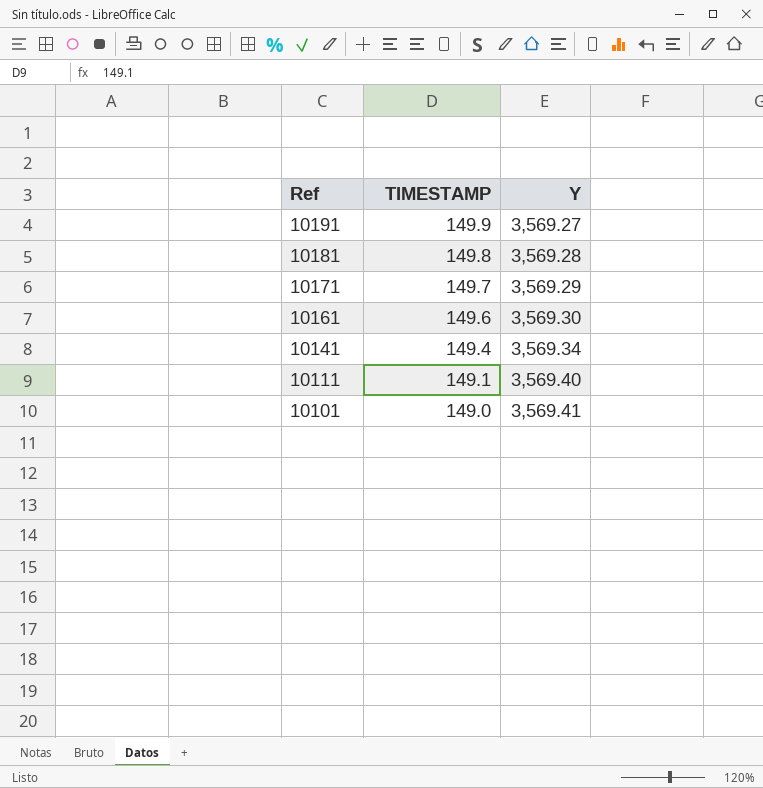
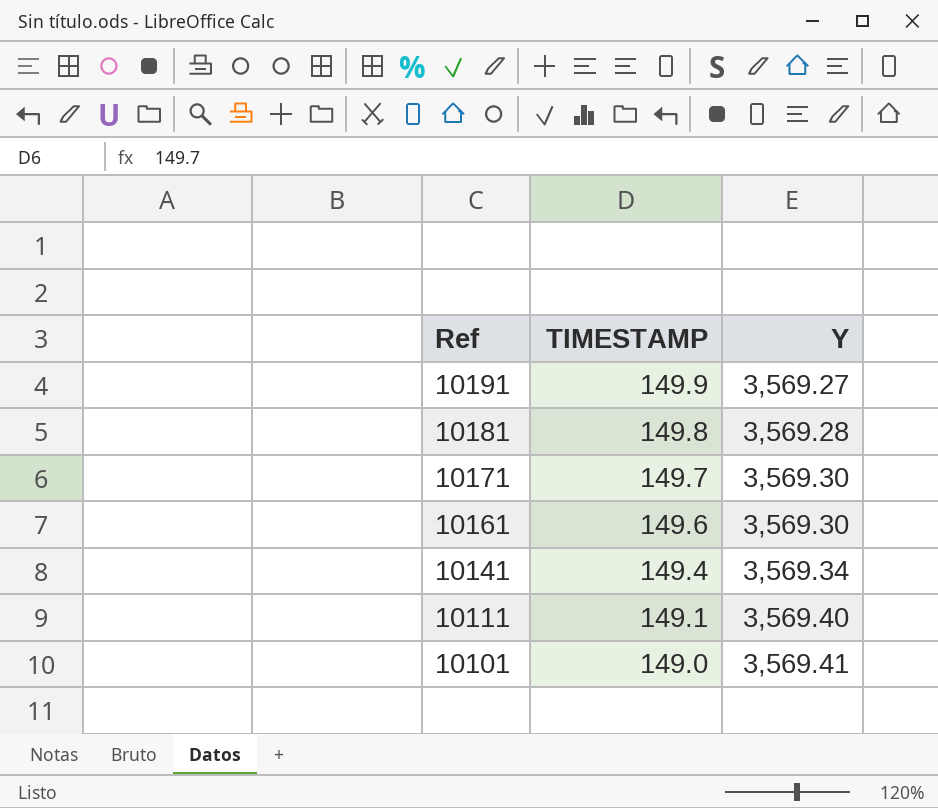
10171 | Y: 3,569.29 -> 3,569.30

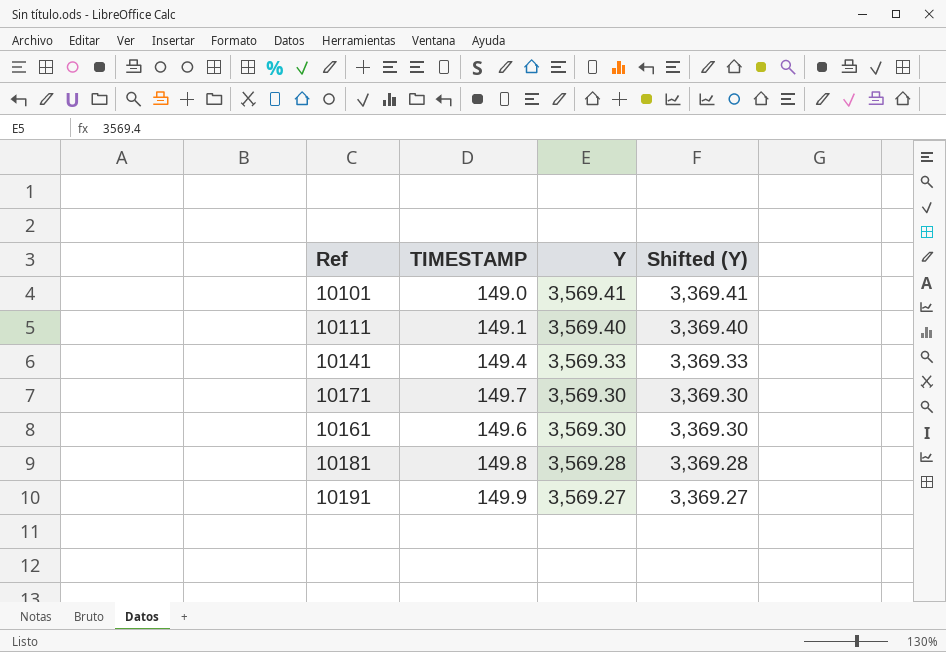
row order: Ref descending -> Y descending
column Shifted (Y) | formula: none -> [Y] - 200
10141 | Y: 3,569.34 -> 3,569.33

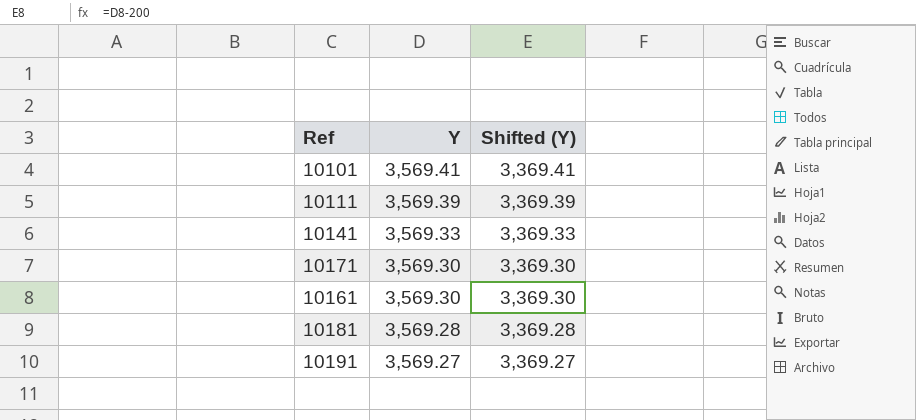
column TIMESTAMP | position: 2 -> none
10111 | Y: 3,569.40 -> 3,569.39
10111 | Shifted (Y): 3,369.40 -> 3,369.39

